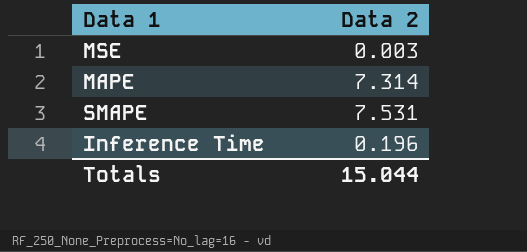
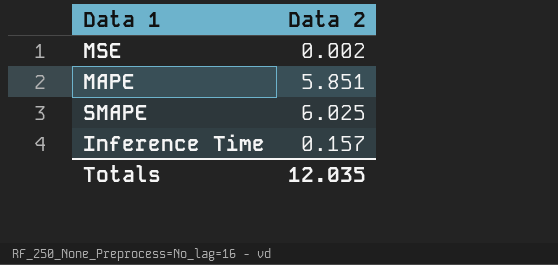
MSE | Data 2: 0.003 -> 0.002
MAPE | Data 2: 7.314 -> 5.851
SMAPE | Data 2: 7.531 -> 6.025
Inference Time | Data 2: 0.196 -> 0.157
Totals | Data 2: 15.044 -> 12.035

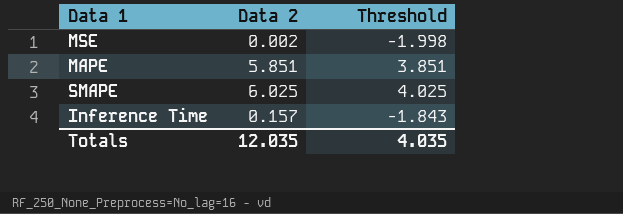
column Threshold | formula: none -> [Data 2] - 2

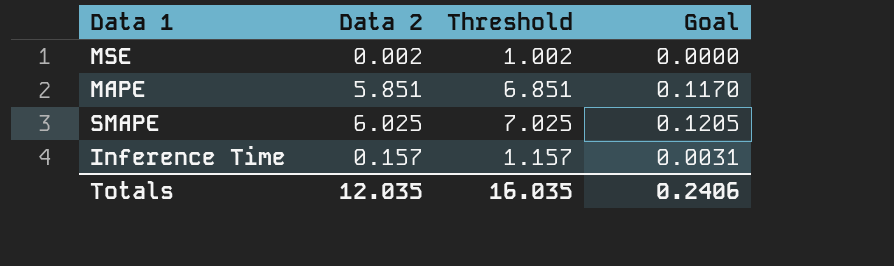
column Threshold | formula: [Data 2] - 2 -> [Data 2] + 1
column Goal | formula: none -> [Data 2] * 0.02
Totals | Threshold: 4.035 -> 16.035

